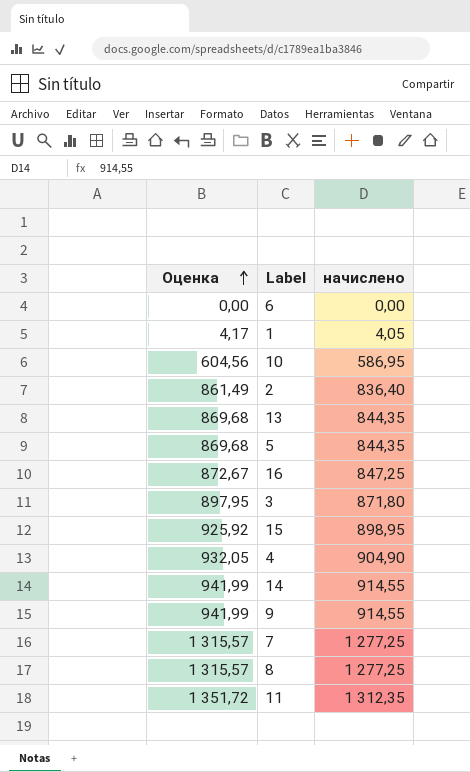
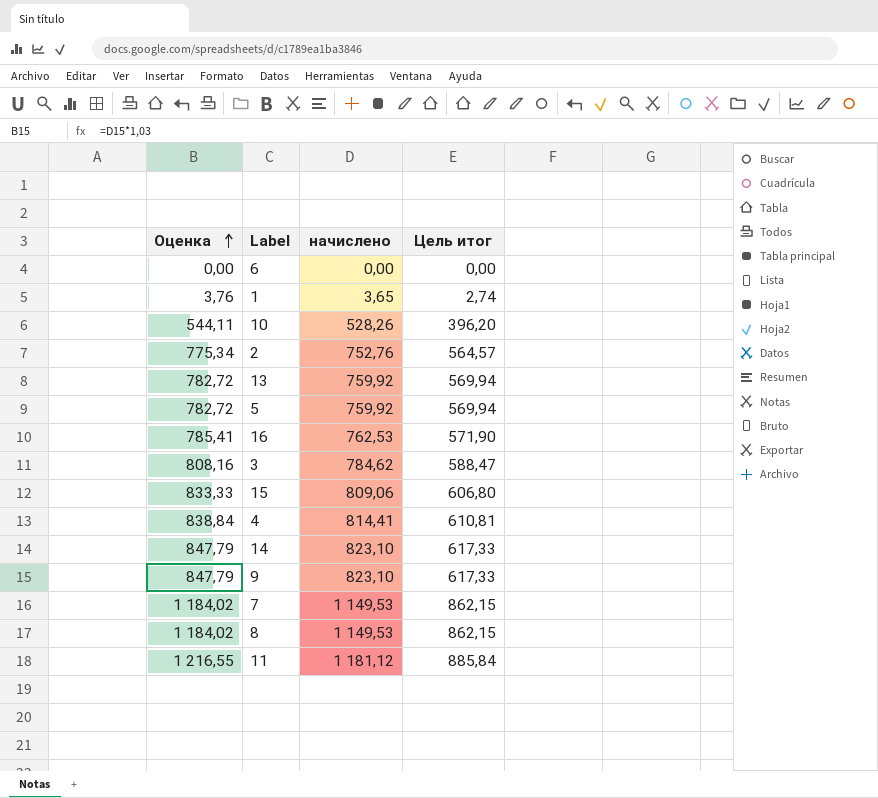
column Цель итог | formula: none -> [начислено] * 0,75
1 | Оценка: 4,17 -> 3,76
1 | начислено: 4,05 -> 3,65
10 | Оценка: 604,56 -> 544,11
10 | начислено: 586,95 -> 528,26
2 | Оценка: 861,49 -> 775,34
2 | начислено: 836,40 -> 752,76
13 | Оценка: 869,68 -> 782,72
13 | начислено: 844,35 -> 759,92
5 | Оценка: 869,68 -> 782,72
5 | начислено: 844,35 -> 759,92
16 | Оценка: 872,67 -> 785,41
16 | начислено: 847,25 -> 762,53
3 | Оценка: 897,95 -> 808,16
3 | начислено: 871,80 -> 784,62
15 | Оценка: 925,92 -> 833,33
15 | начислено: 898,95 -> 809,06
4 | Оценка: 932,05 -> 838,84
4 | начислено: 904,90 -> 814,41
14 | Оценка: 941,99 -> 847,79
14 | начислено: 914,55 -> 823,10
9 | Оценка: 941,99 -> 847,79
9 | начислено: 914,55 -> 823,10
7 | Оценка: 1 315,57 -> 1 184,02
7 | начислено: 1 277,25 -> 1 149,53
8 | Оценка: 1 315,57 -> 1 184,02
8 | начислено: 1 277,25 -> 1 149,53
11 | Оценка: 1 351,72 -> 1 216,55
11 | начислено: 1 312,35 -> 1 181,12

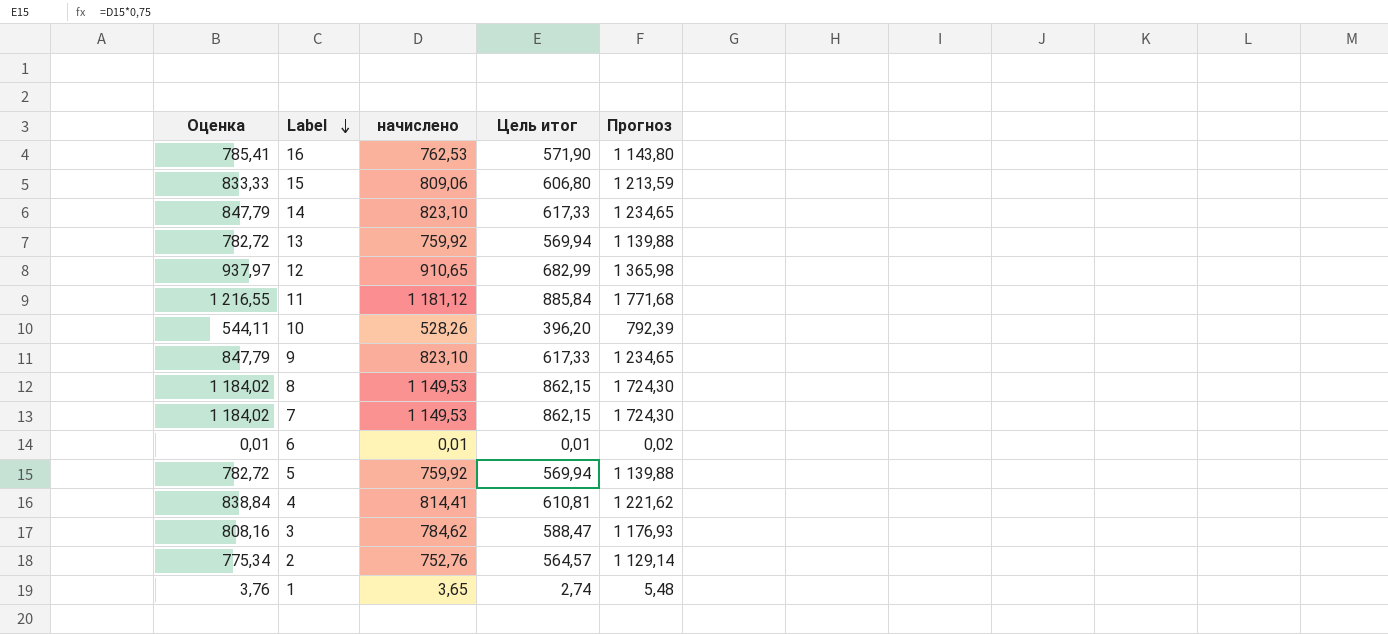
row order: Оценка ascending -> Label descending
column Прогноз | formula: none -> [начислено] * 1,5
row 12: none -> 937,97 | 910,65 | 682,99 | 1 365,98
6 | Оценка: 0,00 -> 0,01
6 | начислено: 0,00 -> 0,01
6 | Цель итог: 0,00 -> 0,01

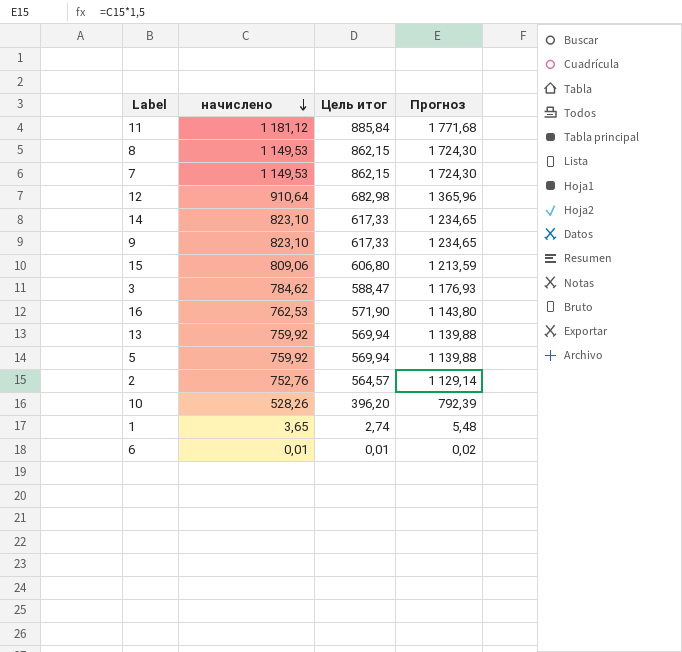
row order: Label descending -> начислено descending
column Оценка | formula: [начислено] * 1,03 -> none
row 4: 838,84 | 814,41 | 610,81 | 1 221,62 -> none
12 | начислено: 910,65 -> 910,64
12 | Цель итог: 682,99 -> 682,98
12 | Прогноз: 1 365,98 -> 1 365,96

